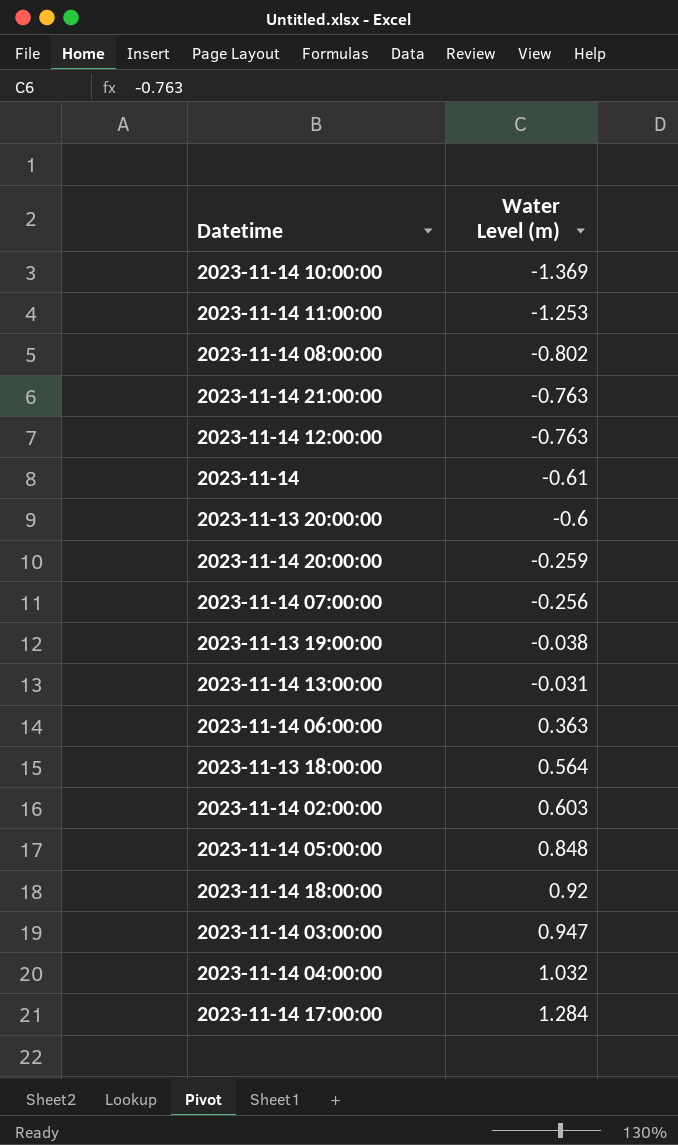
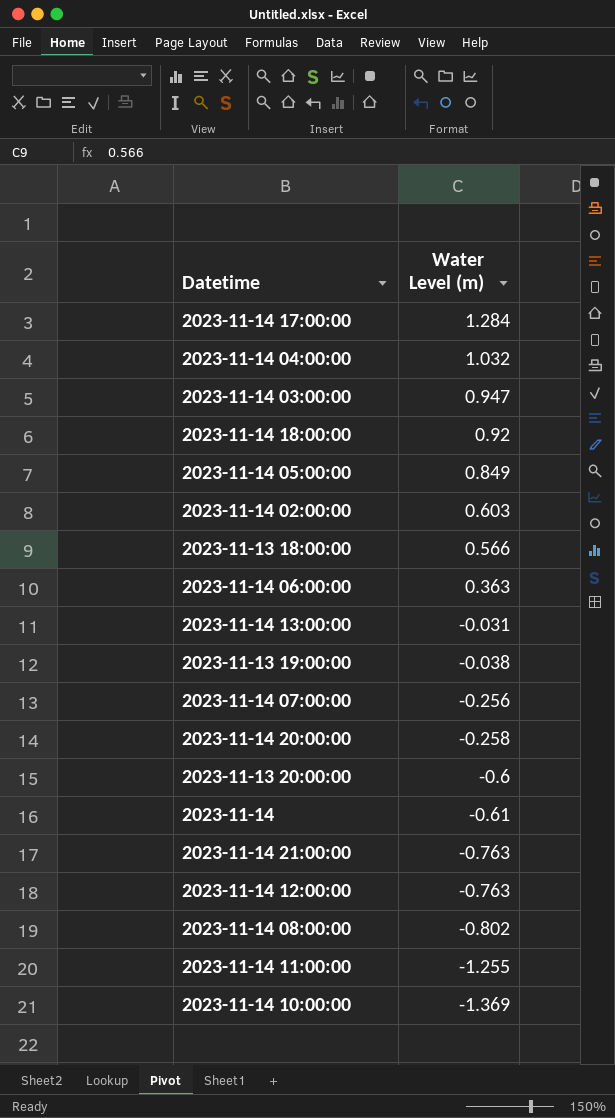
row order: Water Level (m) ascending -> Water Level (m) descending
2023-11-14 05:00:00 | Water Level (m): 0.848 -> 0.849
2023-11-13 18:00:00 | Water Level (m): 0.564 -> 0.566
2023-11-14 20:00:00 | Water Level (m): -0.259 -> -0.258
2023-11-14 11:00:00 | Water Level (m): -1.253 -> -1.255

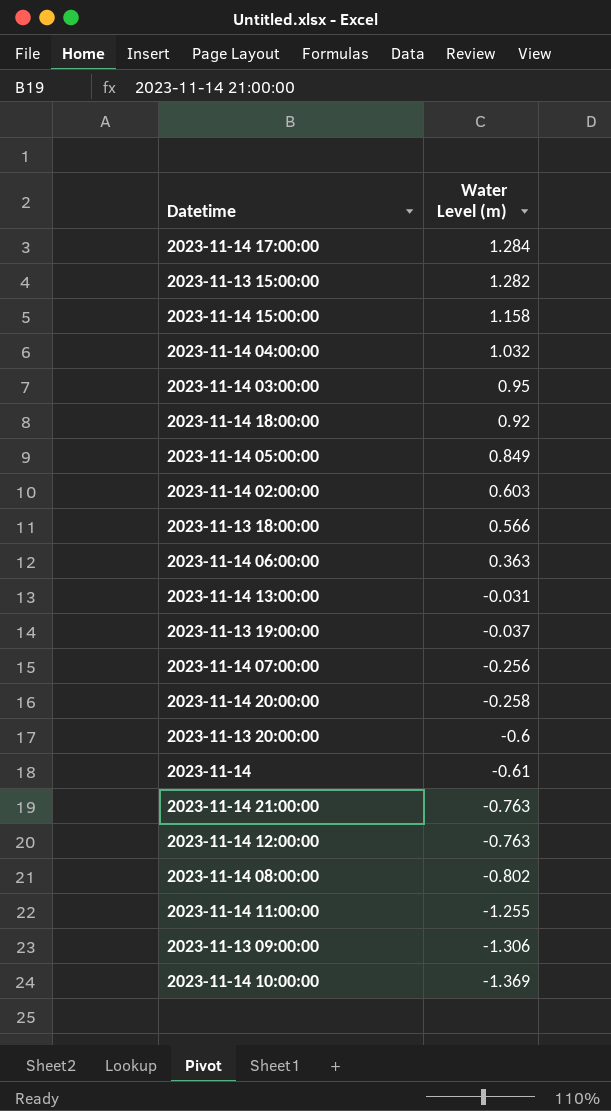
row 2023-11-13 15:00:00: none -> 1.282
row 2023-11-14 15:00:00: none -> 1.158
2023-11-14 03:00:00 | Water Level (m): 0.947 -> 0.95
2023-11-13 19:00:00 | Water Level (m): -0.038 -> -0.037
row 2023-11-13 09:00:00: none -> -1.306

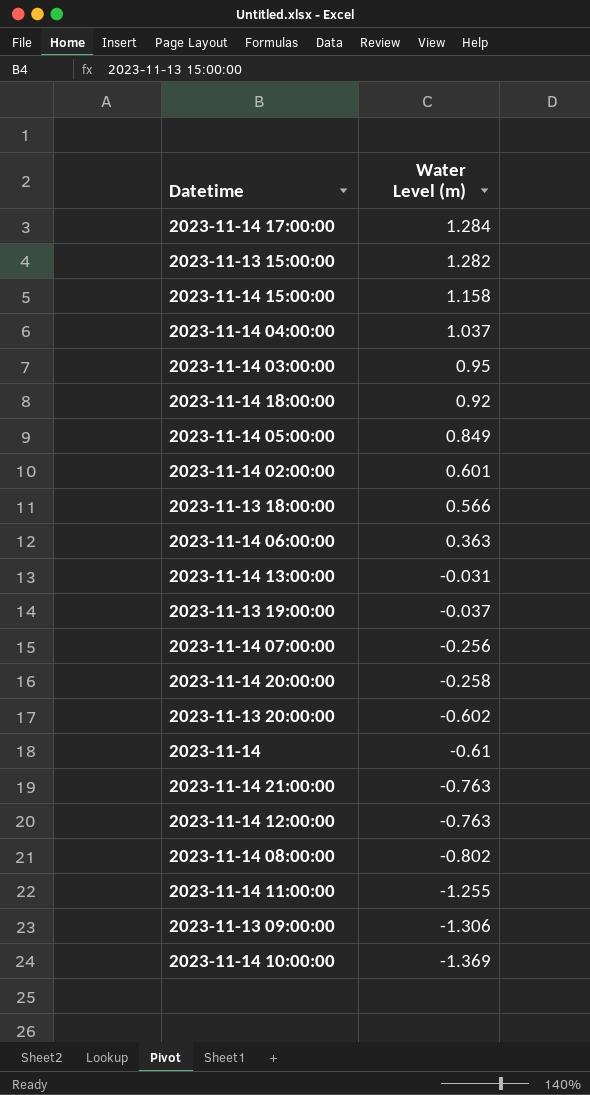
2023-11-14 04:00:00 | Water Level (m): 1.032 -> 1.037
2023-11-14 02:00:00 | Water Level (m): 0.603 -> 0.601
2023-11-13 20:00:00 | Water Level (m): -0.6 -> -0.602

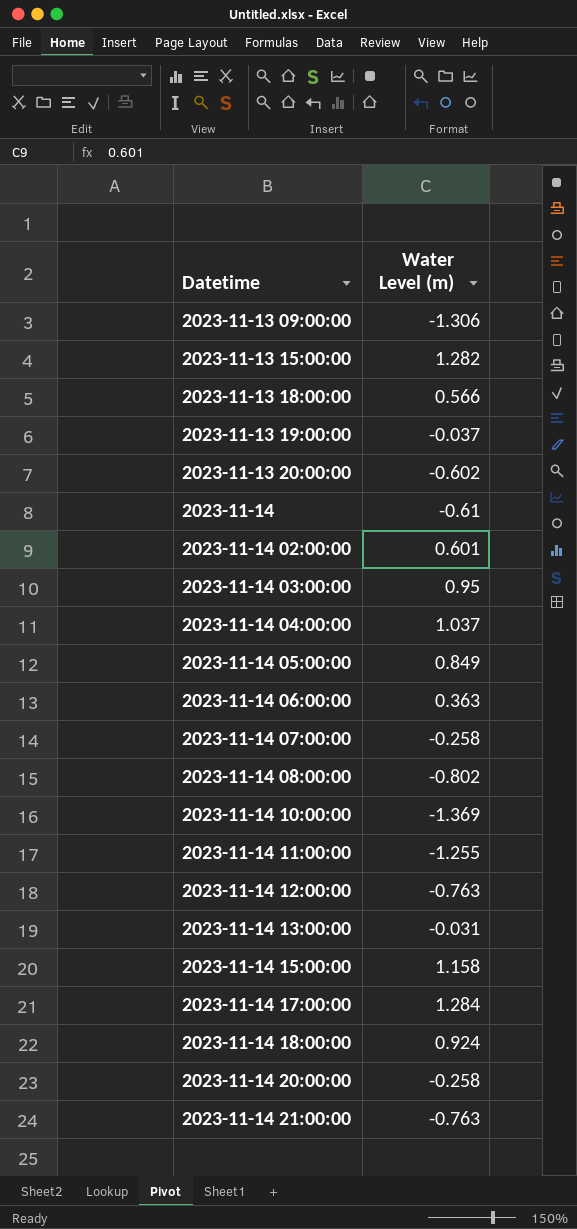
row order: Water Level (m) descending -> Datetime ascending
2023-11-14 07:00:00 | Water Level (m): -0.256 -> -0.258
2023-11-14 18:00:00 | Water Level (m): 0.92 -> 0.924

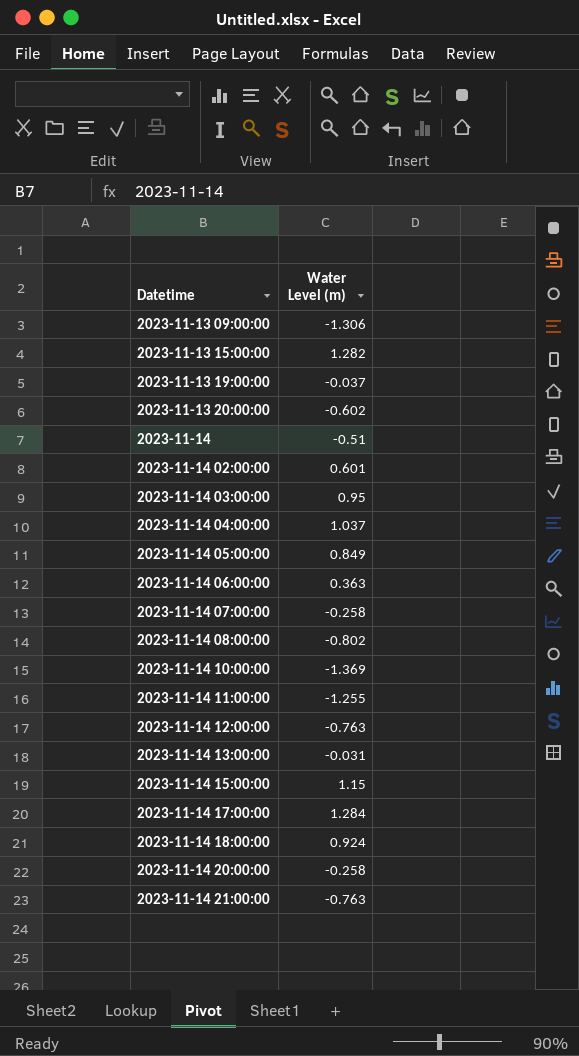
row 2023-11-13 18:00:00: 0.566 -> none
2023-11-14 | Water Level (m): -0.61 -> -0.51
2023-11-14 15:00:00 | Water Level (m): 1.158 -> 1.15

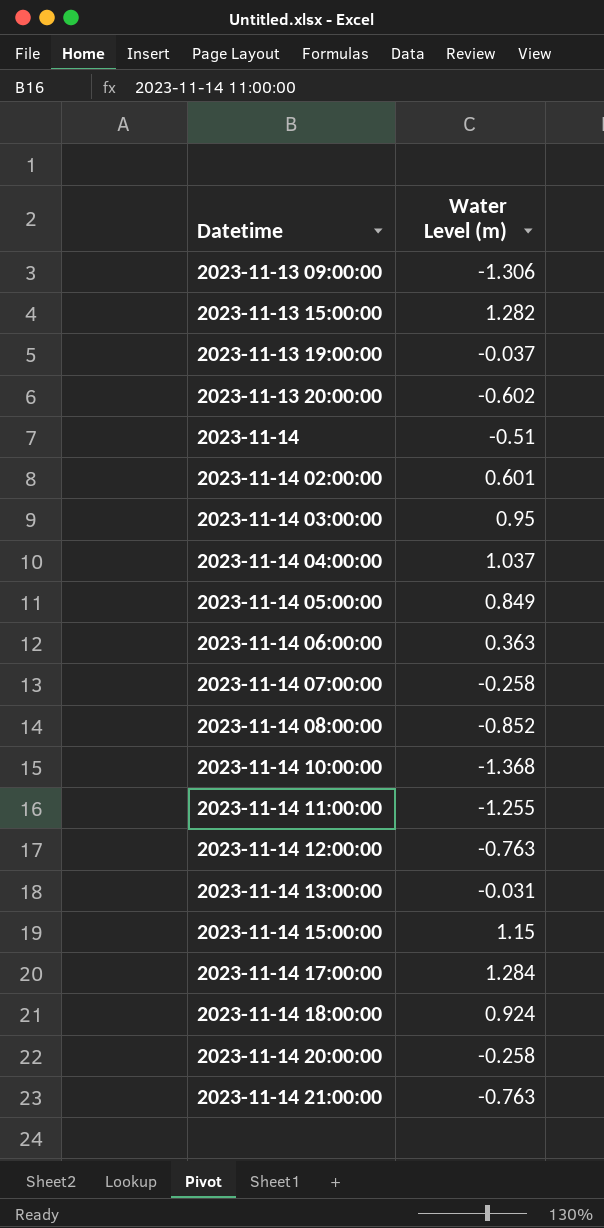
2023-11-14 08:00:00 | Water Level (m): -0.802 -> -0.852
2023-11-14 10:00:00 | Water Level (m): -1.369 -> -1.368

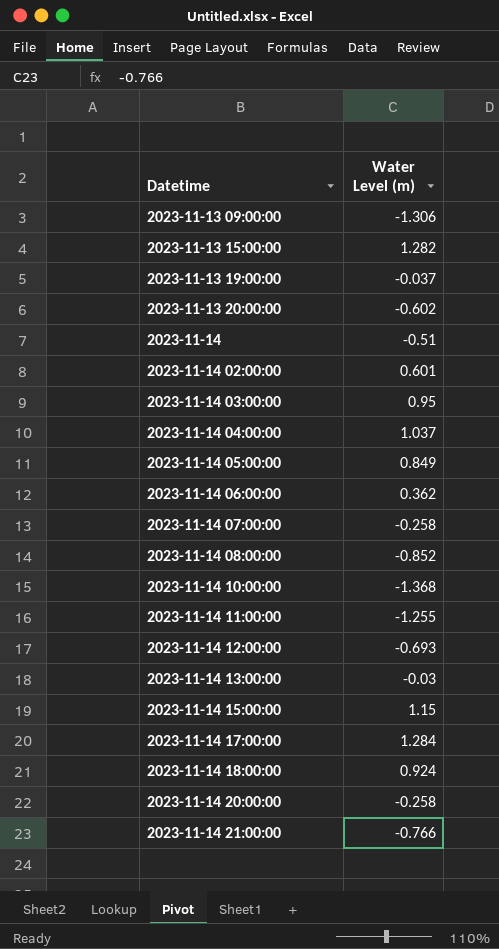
2023-11-14 06:00:00 | Water Level (m): 0.363 -> 0.362
2023-11-14 12:00:00 | Water Level (m): -0.763 -> -0.693
2023-11-14 13:00:00 | Water Level (m): -0.031 -> -0.03
2023-11-14 21:00:00 | Water Level (m): -0.763 -> -0.766

